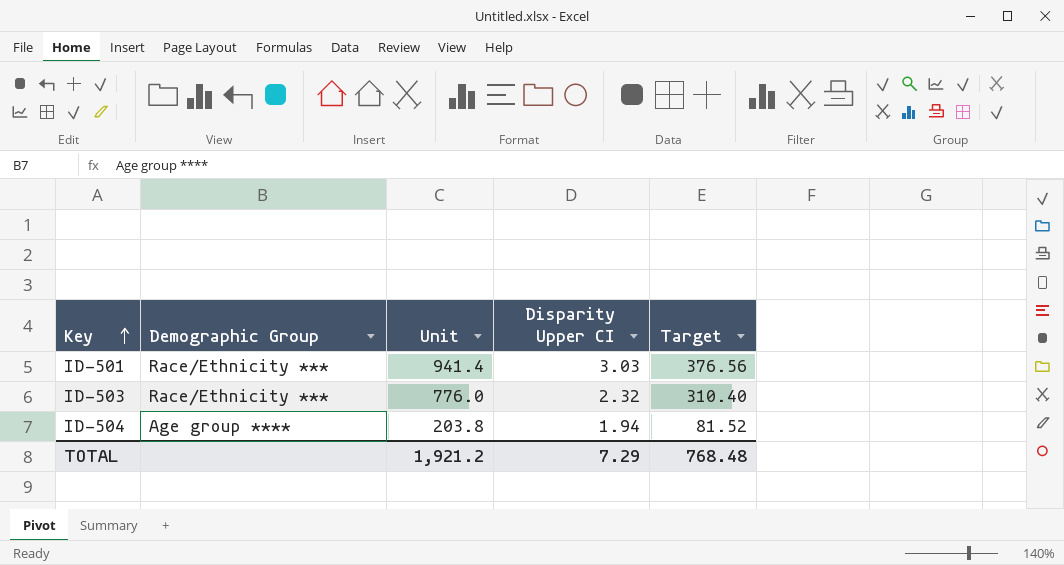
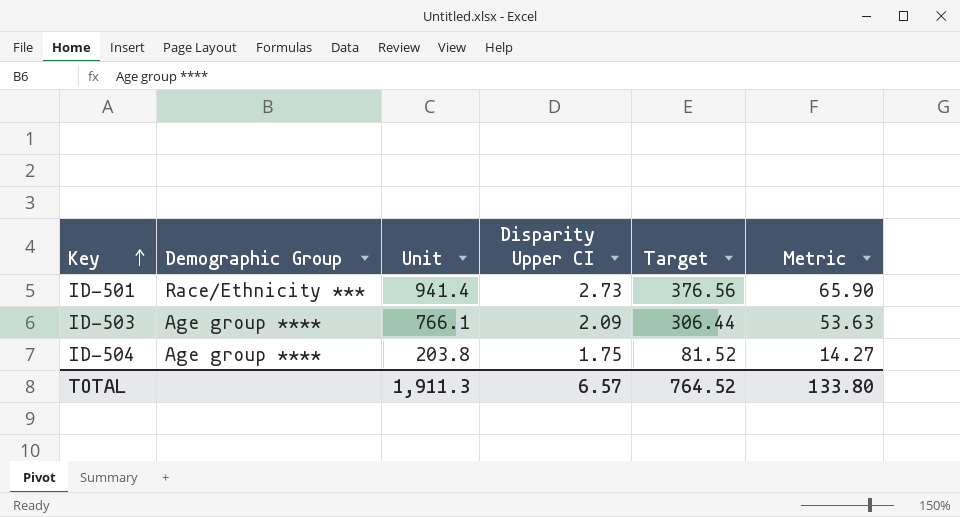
column Metric | formula: none -> [Unit] * 0.07
ID-501 | Disparity Upper CI: 3.03 -> 2.73
ID-503 | Demographic Group: Race/Ethnicity *** -> Age group ****
ID-503 | Unit: 776.0 -> 766.1
ID-503 | Disparity Upper CI: 2.32 -> 2.09
ID-503 | Target: 310.40 -> 306.44
ID-504 | Disparity Upper CI: 1.94 -> 1.75
TOTAL | Unit: 1,921.2 -> 1,911.3
TOTAL | Disparity Upper CI: 7.29 -> 6.57
TOTAL | Target: 768.48 -> 764.52

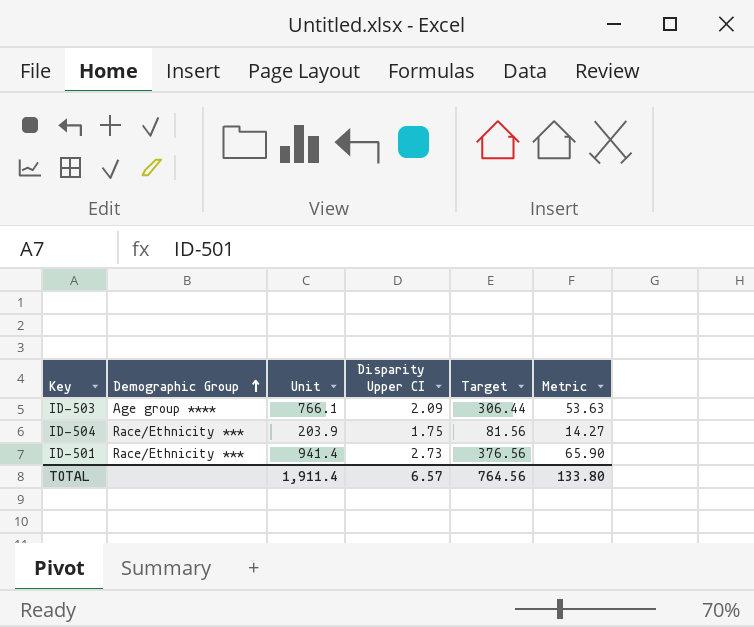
row order: Key ascending -> Demographic Group ascending
ID-504 | Demographic Group: Age group **** -> Race/Ethnicity ***
ID-504 | Unit: 203.8 -> 203.9
ID-504 | Target: 81.52 -> 81.56
TOTAL | Unit: 1,911.3 -> 1,911.4
TOTAL | Target: 764.52 -> 764.56

